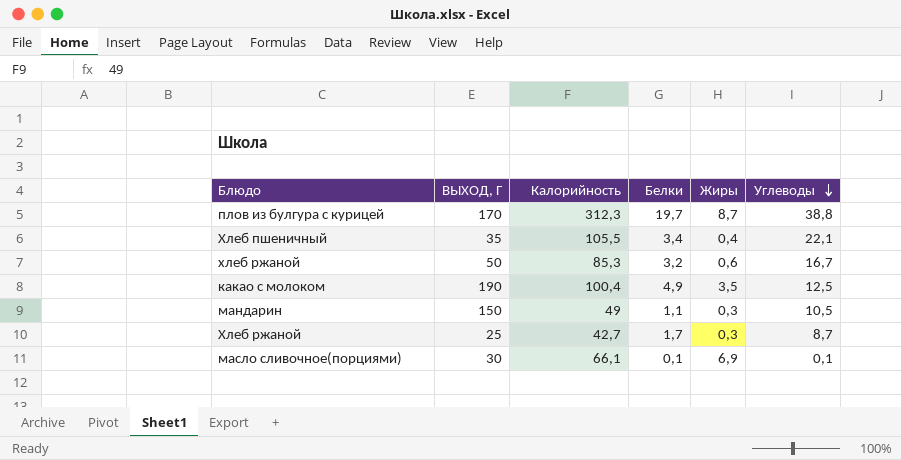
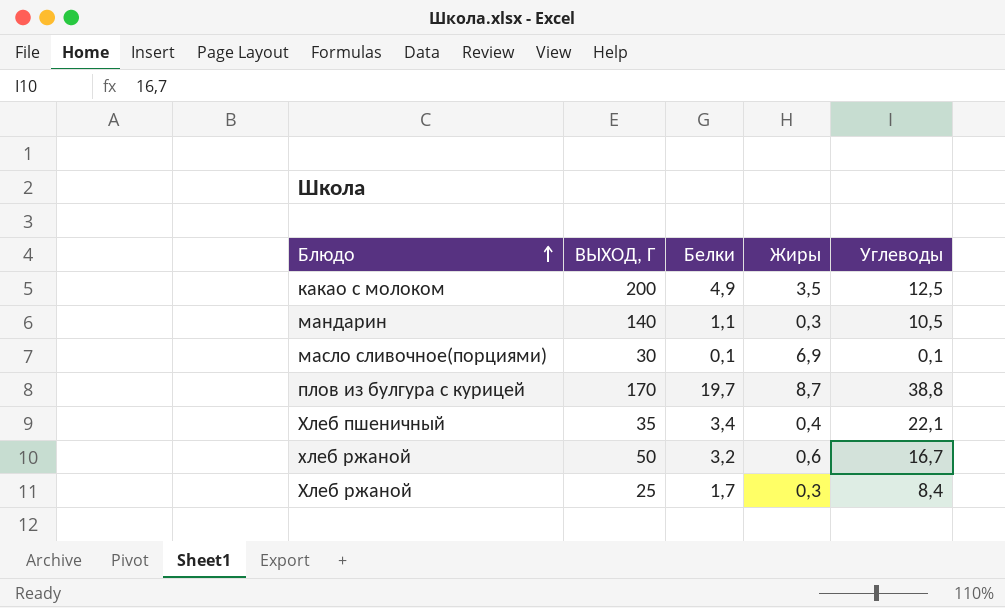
row order: Углеводы descending -> Блюдо ascending
column Калорийность | position: 3 -> none
какао с молоком | ВЫХОД, Г: 190 -> 200
мандарин | ВЫХОД, Г: 150 -> 140
Хлеб ржаной | Углеводы: 8,7 -> 8,4

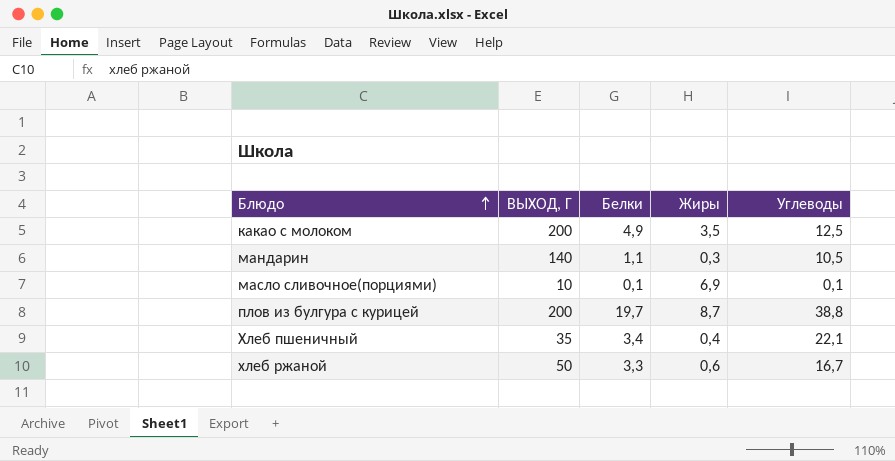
row Хлеб ржаной: 25 | 1,7 | 0,3 | 8,4 -> none
масло сливочное(порциями) | ВЫХОД, Г: 30 -> 10
плов из булгура с курицей | ВЫХОД, Г: 170 -> 200
хлеб ржаной | Белки: 3,2 -> 3,3

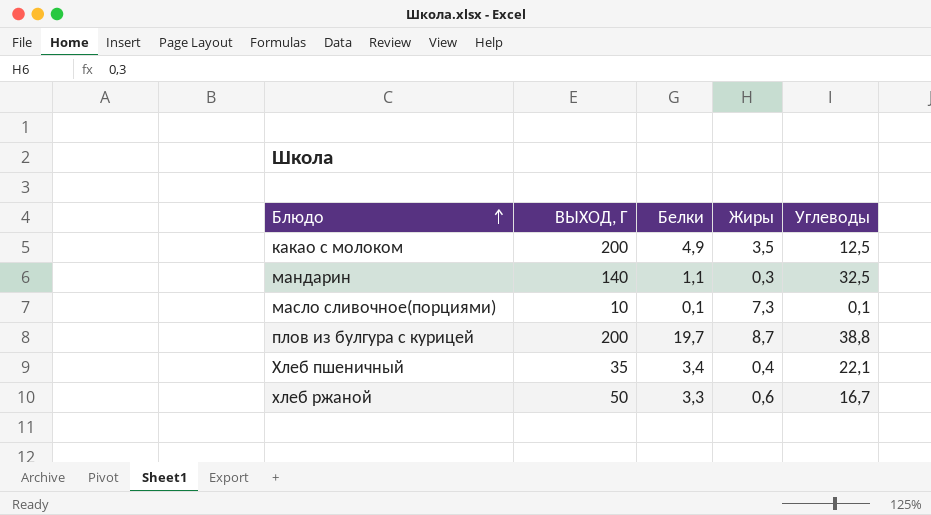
мандарин | Углеводы: 10,5 -> 32,5
масло сливочное(порциями) | Жиры: 6,9 -> 7,3

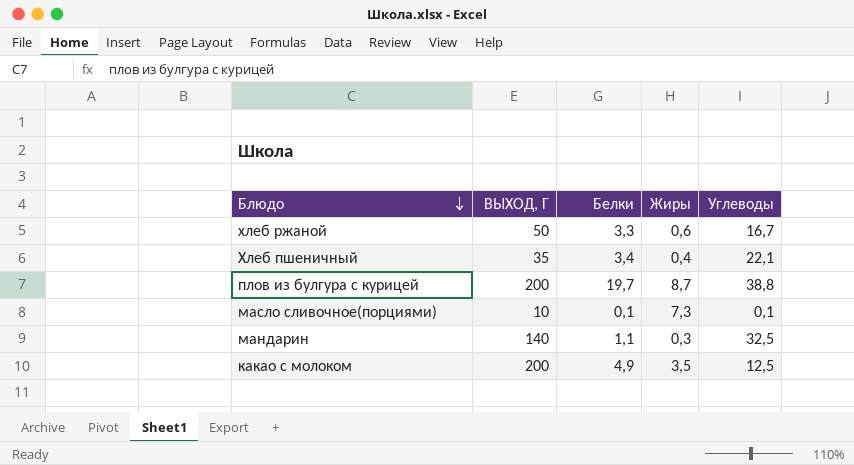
row order: Блюдо ascending -> Блюдо descending

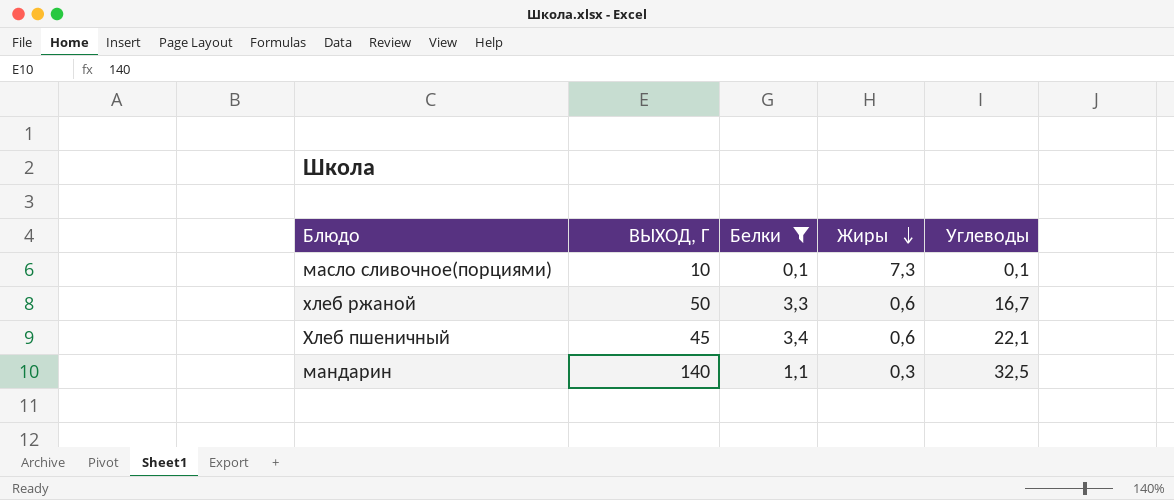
filter: none -> Белки <= 3,4
row order: Блюдо descending -> Жиры descending
Хлеб пшеничный | ВЫХОД, Г: 35 -> 45
Хлеб пшеничный | Жиры: 0,4 -> 0,6

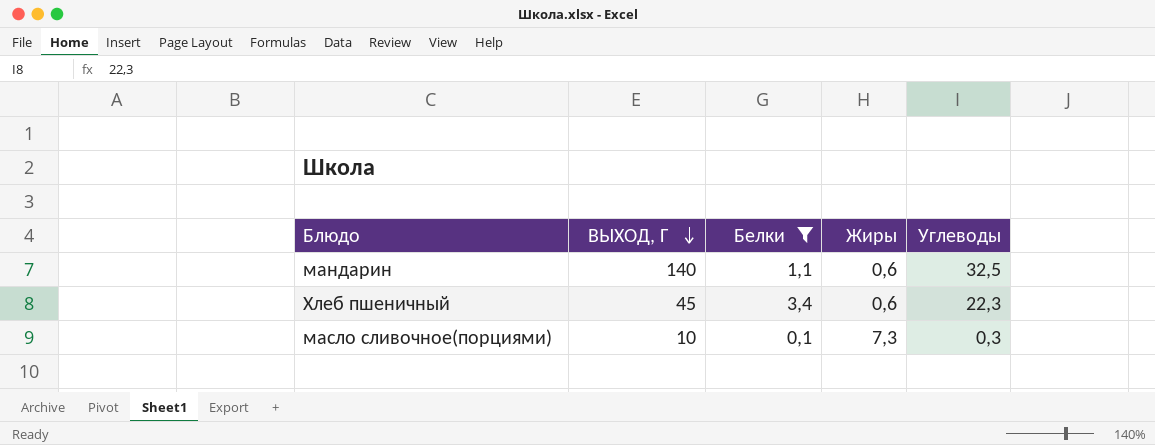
row order: Жиры descending -> ВЫХОД, Г descending
row хлеб ржаной: 50 | 3,3 | 0,6 | 16,7 -> none
мандарин | Жиры: 0,3 -> 0,6
Хлеб пшеничный | Углеводы: 22,1 -> 22,3
масло сливочное(порциями) | Углеводы: 0,1 -> 0,3

